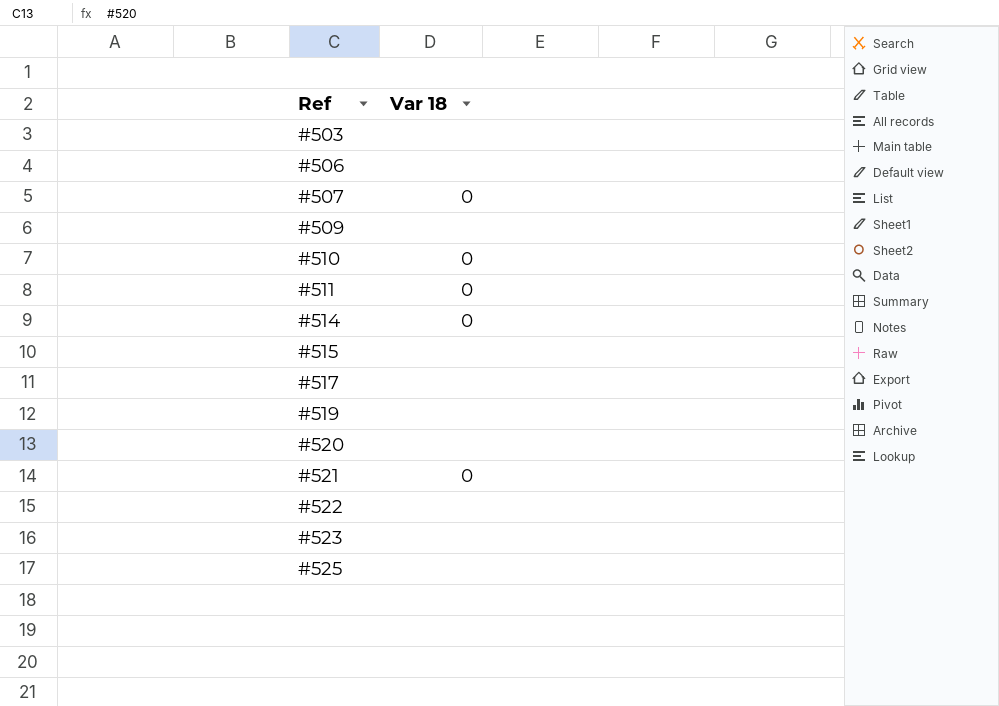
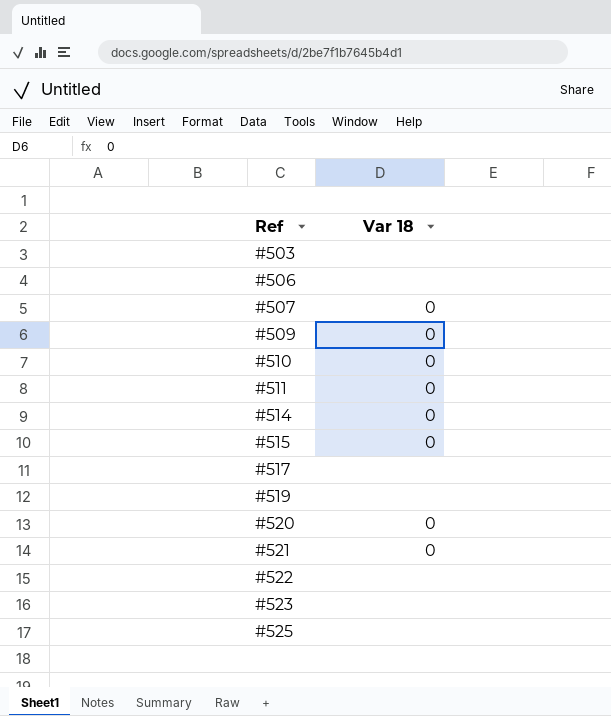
#509 | Var 18: none -> 0
#515 | Var 18: none -> 0
#520 | Var 18: none -> 0

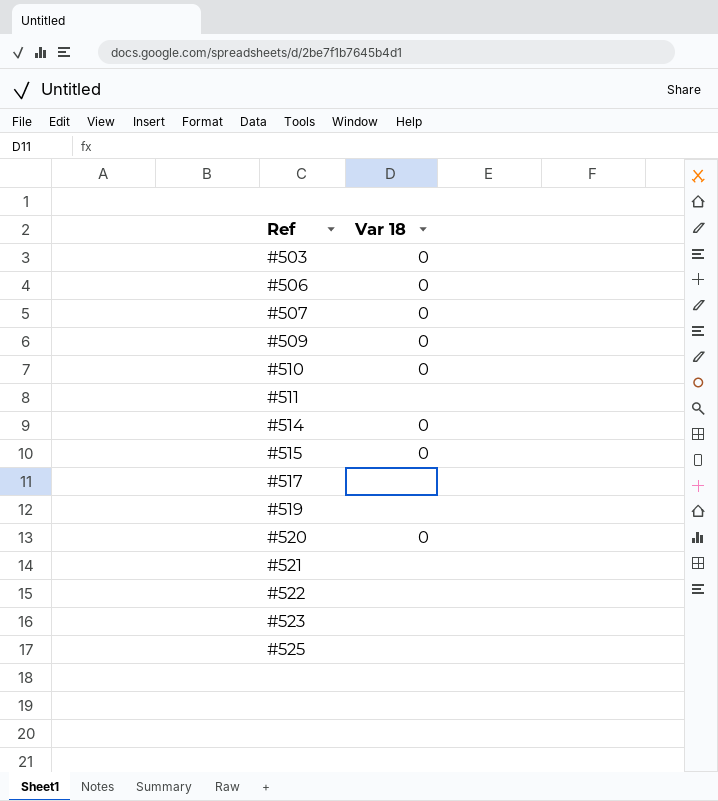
#503 | Var 18: none -> 0
#506 | Var 18: none -> 0
#511 | Var 18: 0 -> none
#521 | Var 18: 0 -> none

